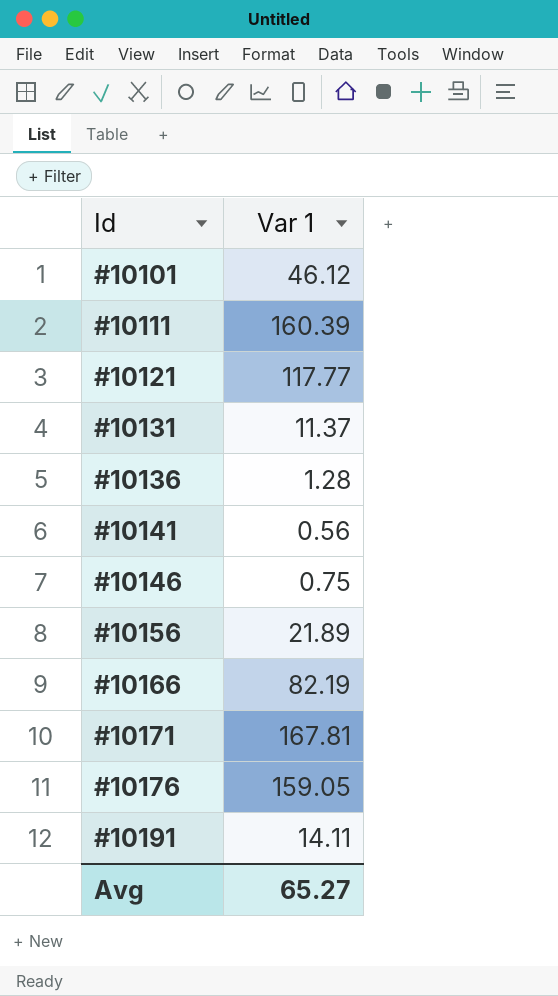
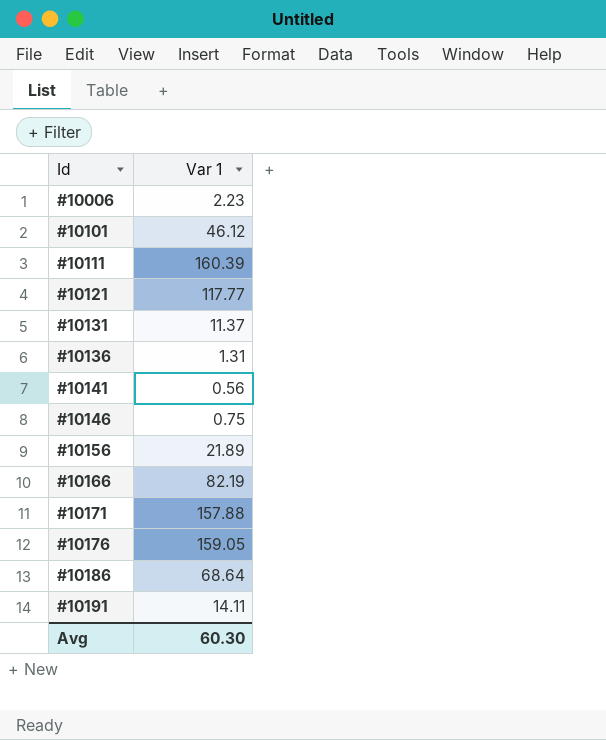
row #10006: none -> 2.23
#10136 | Var 1: 1.28 -> 1.31
#10171 | Var 1: 167.81 -> 157.88
row #10186: none -> 68.64
Avg | Var 1: 65.27 -> 60.30

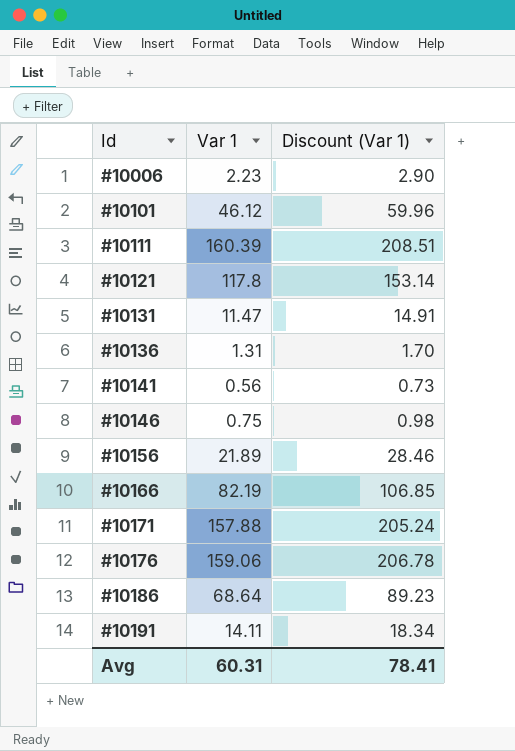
column Discount (Var 1) | formula: none -> [Var 1] * 1.3
#10121 | Var 1: 117.77 -> 117.8
#10131 | Var 1: 11.37 -> 11.47
#10176 | Var 1: 159.05 -> 159.06
Avg | Var 1: 60.30 -> 60.31

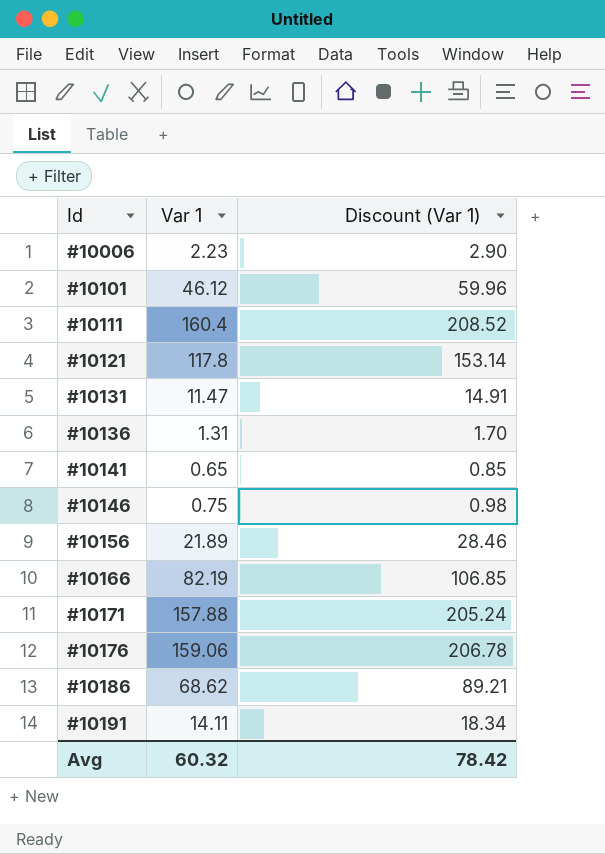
#10111 | Var 1: 160.39 -> 160.4
#10111 | Discount (Var 1): 208.51 -> 208.52
#10141 | Var 1: 0.56 -> 0.65
#10141 | Discount (Var 1): 0.73 -> 0.85
#10186 | Var 1: 68.64 -> 68.62
#10186 | Discount (Var 1): 89.23 -> 89.21
Avg | Var 1: 60.31 -> 60.32
Avg | Discount (Var 1): 78.41 -> 78.42

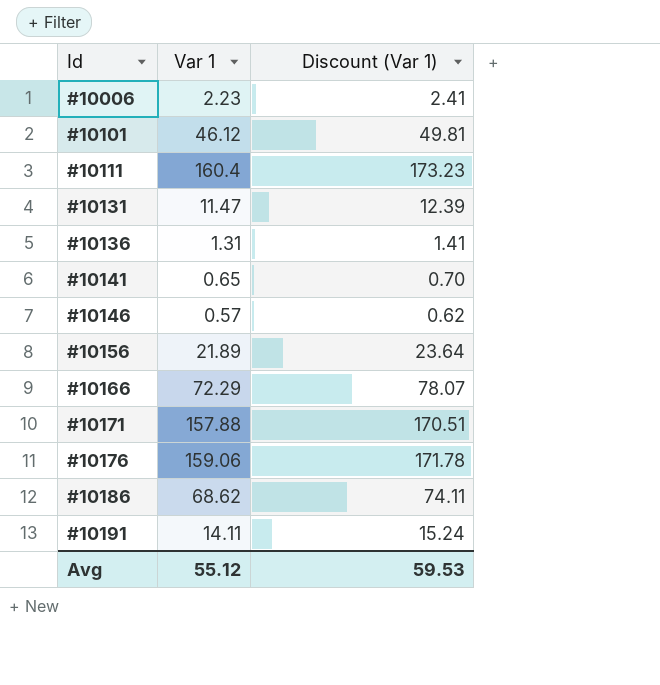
column Discount (Var 1) | formula: [Var 1] * 1.3 -> [Var 1] * 1.08
row #10121: 117.8 | 153.14 -> none
#10146 | Var 1: 0.75 -> 0.57
#10166 | Var 1: 82.19 -> 72.29
Avg | Var 1: 60.32 -> 55.12
Avg | Discount (Var 1): 78.42 -> 59.53

